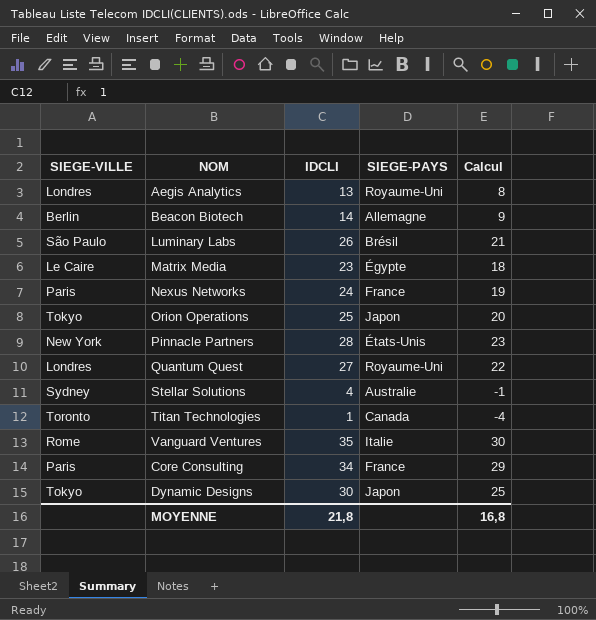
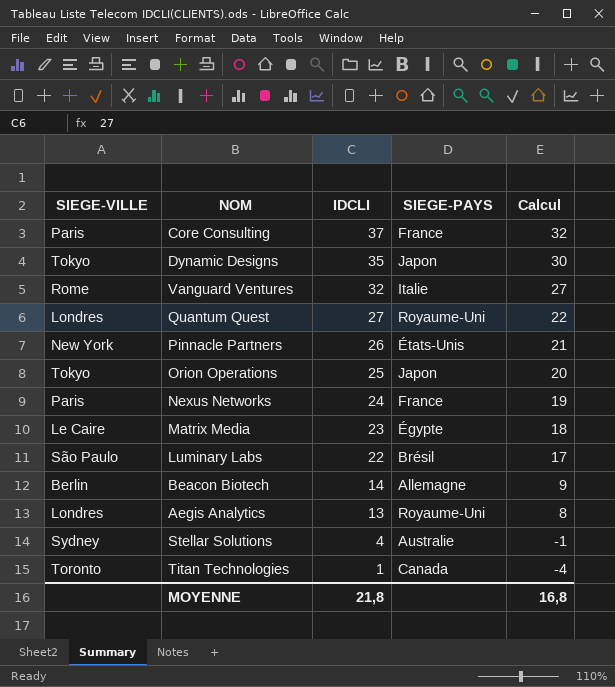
row order: none -> IDCLI descending
Core Consulting | IDCLI: 34 -> 37
Core Consulting | Calcul: 29 -> 32
Dynamic Designs | IDCLI: 30 -> 35
Dynamic Designs | Calcul: 25 -> 30
Vanguard Ventures | IDCLI: 35 -> 32
Vanguard Ventures | Calcul: 30 -> 27
Pinnacle Partners | IDCLI: 28 -> 26
Pinnacle Partners | Calcul: 23 -> 21
Luminary Labs | IDCLI: 26 -> 22
Luminary Labs | Calcul: 21 -> 17

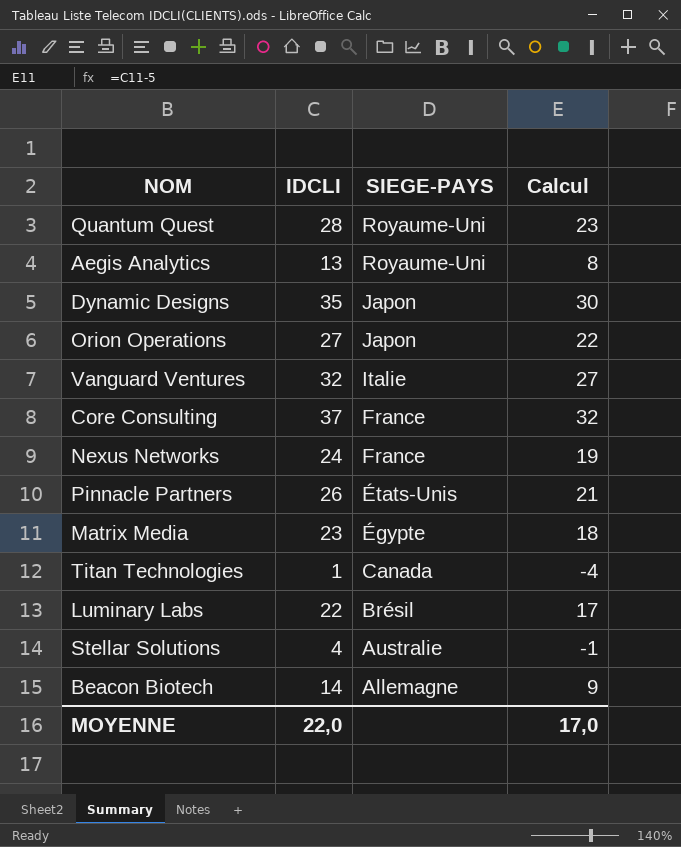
row order: IDCLI descending -> SIEGE-PAYS descending
column SIEGE-VILLE | position: 1 -> none
Quantum Quest | IDCLI: 27 -> 28
Quantum Quest | Calcul: 22 -> 23
Orion Operations | IDCLI: 25 -> 27
Orion Operations | Calcul: 20 -> 22
MOYENNE | IDCLI: 21,8 -> 22,0
MOYENNE | Calcul: 16,8 -> 17,0

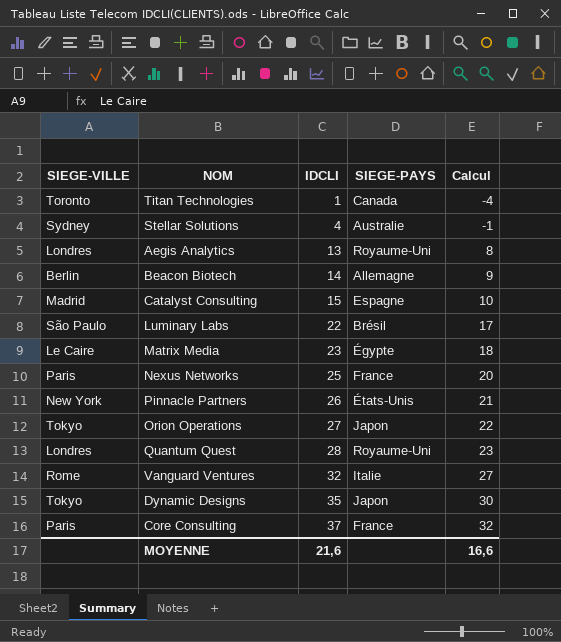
row order: SIEGE-PAYS descending -> IDCLI ascending
column SIEGE-VILLE | position: none -> 1
row Catalyst Consulting: none -> Madrid | 15 | Espagne | 10
Nexus Networks | IDCLI: 24 -> 25
Nexus Networks | Calcul: 19 -> 20
MOYENNE | IDCLI: 22,0 -> 21,6
MOYENNE | Calcul: 17,0 -> 16,6

